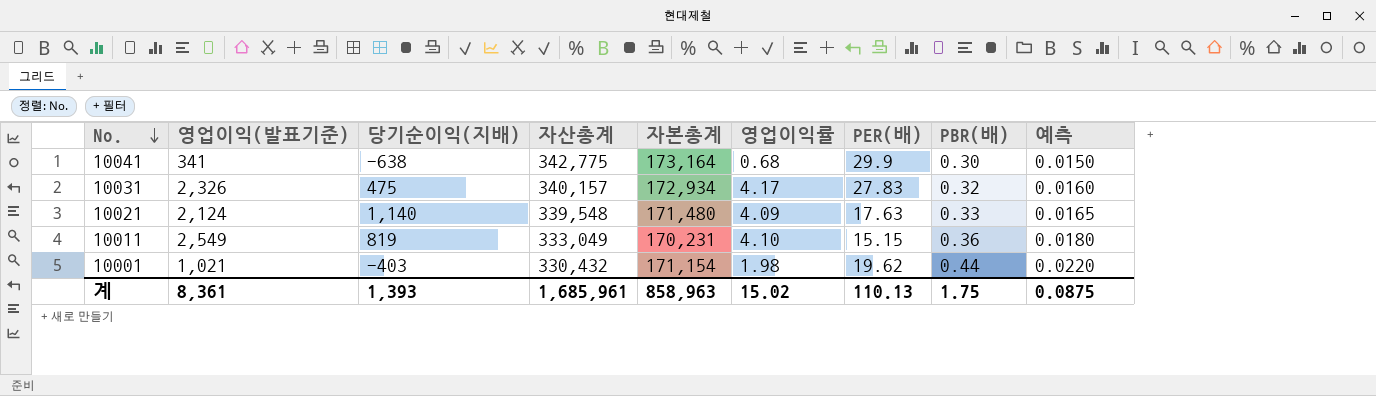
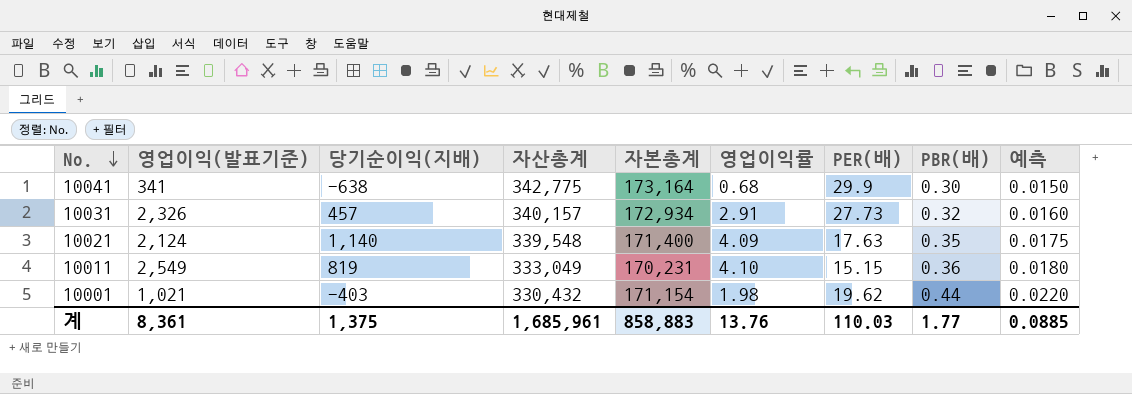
10031 | 당기순이익(지배): 475 -> 457
10031 | 영업이익률: 4.17 -> 2.91
10031 | PER(배): 27.83 -> 27.73
10021 | 자본총계: 171,480 -> 171,400
10021 | PBR(배): 0.33 -> 0.35
10021 | 예측: 0.0165 -> 0.0175
계 | 당기순이익(지배): 1,393 -> 1,375
계 | 자본총계: 858,963 -> 858,883
계 | 영업이익률: 15.02 -> 13.76
계 | PER(배): 110.13 -> 110.03
계 | PBR(배): 1.75 -> 1.77
계 | 예측: 0.0875 -> 0.0885

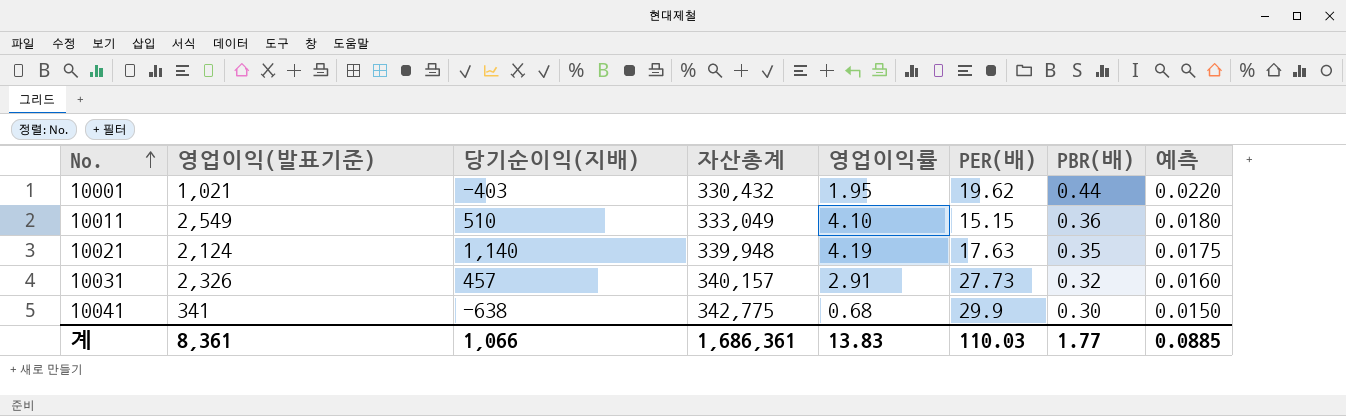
row order: No. descending -> No. ascending
column 자본총계 | position: 5 -> none
10001 | 영업이익률: 1.98 -> 1.95
10011 | 당기순이익(지배): 819 -> 510
10021 | 자산총계: 339,548 -> 339,948
10021 | 영업이익률: 4.09 -> 4.19
계 | 당기순이익(지배): 1,375 -> 1,066
계 | 자산총계: 1,685,961 -> 1,686,361
계 | 영업이익률: 13.76 -> 13.83

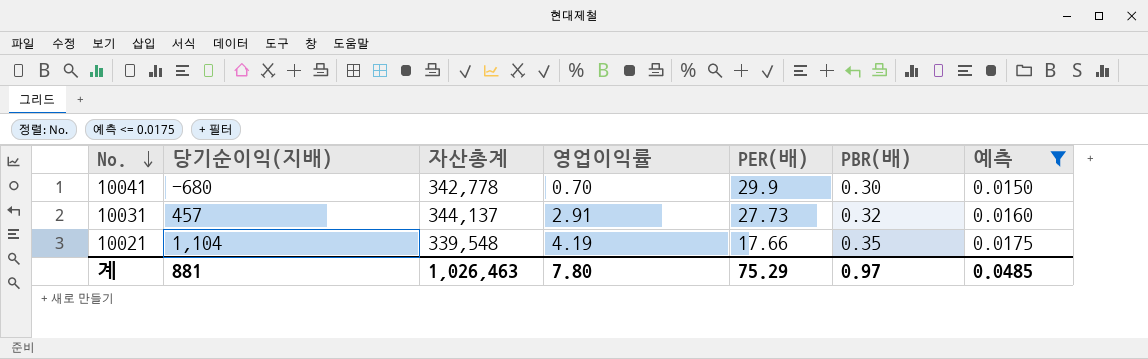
filter: none -> 예측 <= 0.0175
row order: No. ascending -> No. descending
column 영업이익(발표기준) | position: 2 -> none
10041 | 당기순이익(지배): -638 -> -680
10041 | 자산총계: 342,775 -> 342,778
10041 | 영업이익률: 0.68 -> 0.70
10031 | 자산총계: 340,157 -> 344,137
10021 | 당기순이익(지배): 1,140 -> 1,104
10021 | 자산총계: 339,948 -> 339,548
10021 | PER(배): 17.63 -> 17.66
계 | 당기순이익(지배): 1,066 -> 881
계 | 자산총계: 1,686,361 -> 1,026,463
계 | 영업이익률: 13.83 -> 7.80
계 | PER(배): 110.03 -> 75.29
계 | PBR(배): 1.77 -> 0.97
계 | 예측: 0.0885 -> 0.0485

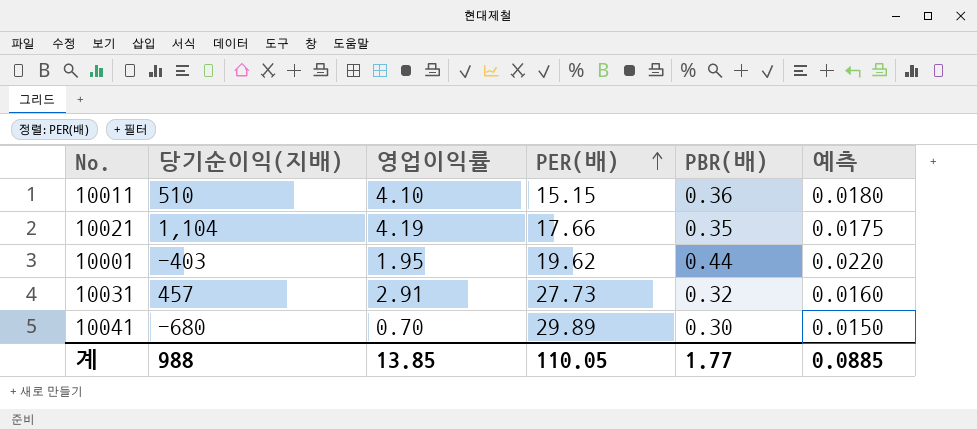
filter: 예측 <= 0.0175 -> none
row order: No. descending -> PER(배) ascending
column 자산총계 | position: 3 -> none
10041 | PER(배): 29.9 -> 29.89
계 | 당기순이익(지배): 881 -> 988
계 | 영업이익률: 7.80 -> 13.85
계 | PER(배): 75.29 -> 110.05
계 | PBR(배): 0.97 -> 1.77
계 | 예측: 0.0485 -> 0.0885

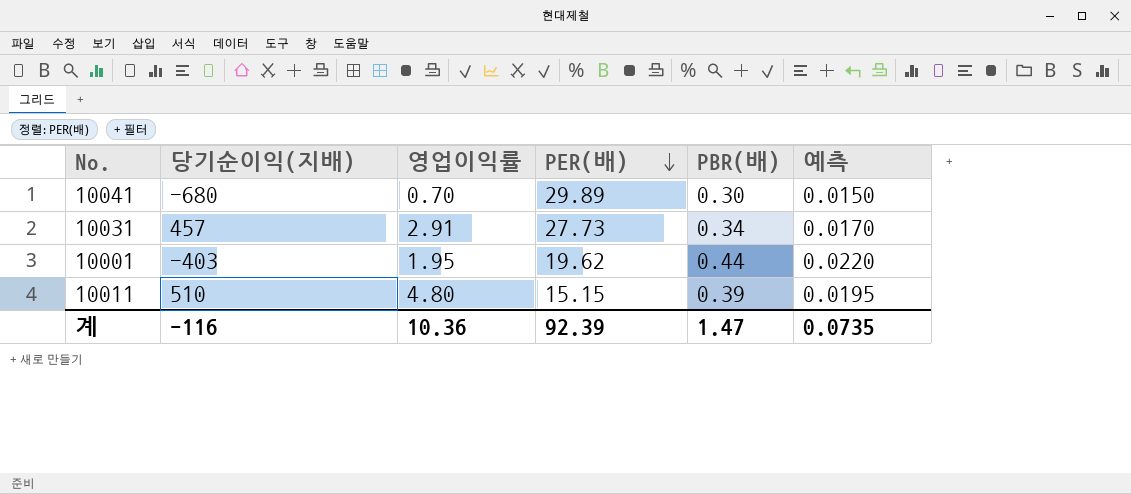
row order: PER(배) ascending -> PER(배) descending
row 10021: 1,104 | 4.19 | 17.66 | 0.35 | 0.0175 -> none
10031 | PBR(배): 0.32 -> 0.34
10031 | 예측: 0.0160 -> 0.0170
10011 | 영업이익률: 4.10 -> 4.80
10011 | PBR(배): 0.36 -> 0.39
10011 | 예측: 0.0180 -> 0.0195
계 | 당기순이익(지배): 988 -> -116
계 | 영업이익률: 13.85 -> 10.36
계 | PER(배): 110.05 -> 92.39
계 | PBR(배): 1.77 -> 1.47
계 | 예측: 0.0885 -> 0.0735

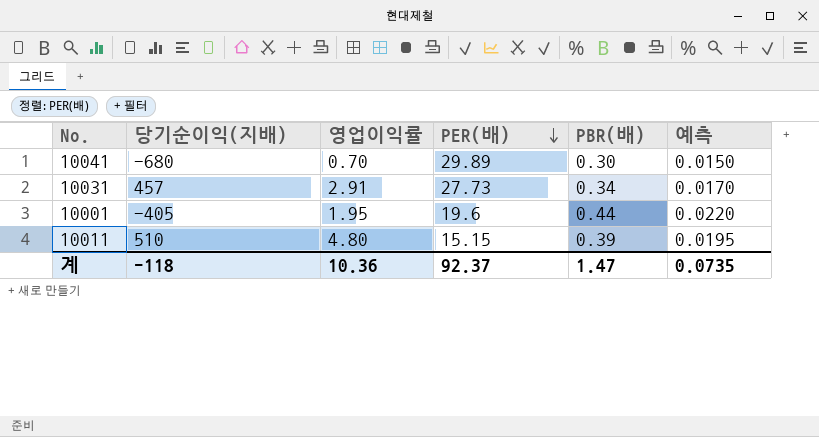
10001 | 당기순이익(지배): -403 -> -405
10001 | PER(배): 19.62 -> 19.6
계 | 당기순이익(지배): -116 -> -118
계 | PER(배): 92.39 -> 92.37

